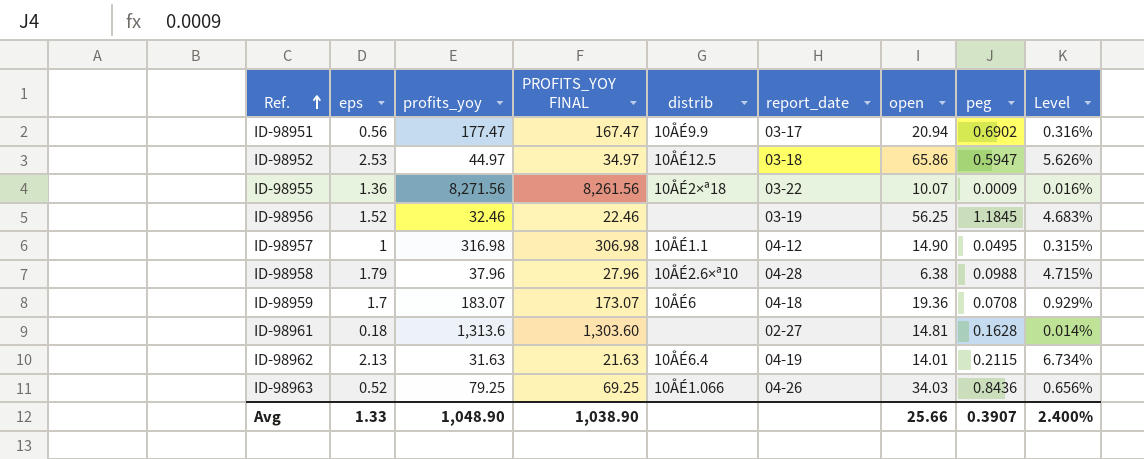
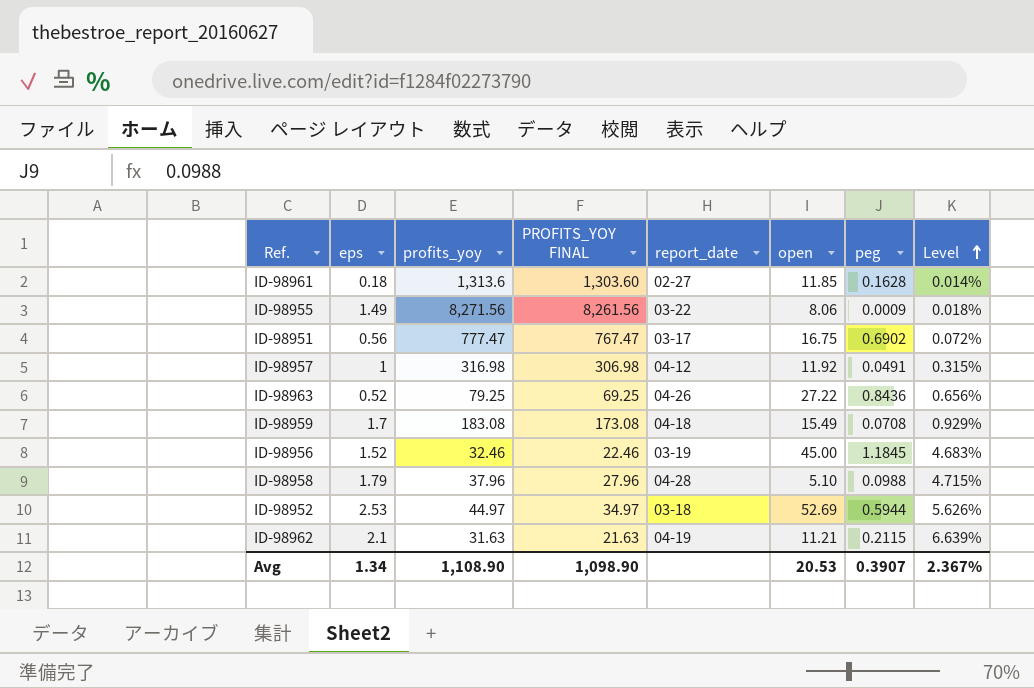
row order: Ref. ascending -> Level ascending
column distrib | position: 5 -> none
ID-98961 | open: 14.81 -> 11.85
ID-98955 | eps: 1.36 -> 1.49
ID-98955 | open: 10.07 -> 8.06
ID-98955 | Level: 0.016% -> 0.018%
ID-98951 | profits_yoy: 177.47 -> 777.47
ID-98951 | PROFITS_YOY FINAL: 167.47 -> 767.47
ID-98951 | open: 20.94 -> 16.75
ID-98951 | Level: 0.316% -> 0.072%
ID-98957 | open: 14.90 -> 11.92
ID-98957 | peg: 0.0495 -> 0.0491
ID-98963 | open: 34.03 -> 27.22
ID-98959 | profits_yoy: 183.07 -> 183.08
ID-98959 | PROFITS_YOY FINAL: 173.07 -> 173.08
ID-98959 | open: 19.36 -> 15.49
ID-98956 | open: 56.25 -> 45.00
ID-98958 | open: 6.38 -> 5.10
ID-98952 | open: 65.86 -> 52.69
ID-98952 | peg: 0.5947 -> 0.5944
ID-98962 | eps: 2.13 -> 2.1
ID-98962 | open: 14.01 -> 11.21
ID-98962 | Level: 6.734% -> 6.639%
Avg | eps: 1.33 -> 1.34
Avg | profits_yoy: 1,048.90 -> 1,108.90
Avg | PROFITS_YOY FINAL: 1,038.90 -> 1,098.90
Avg | open: 25.66 -> 20.53
Avg | Level: 2.400% -> 2.367%

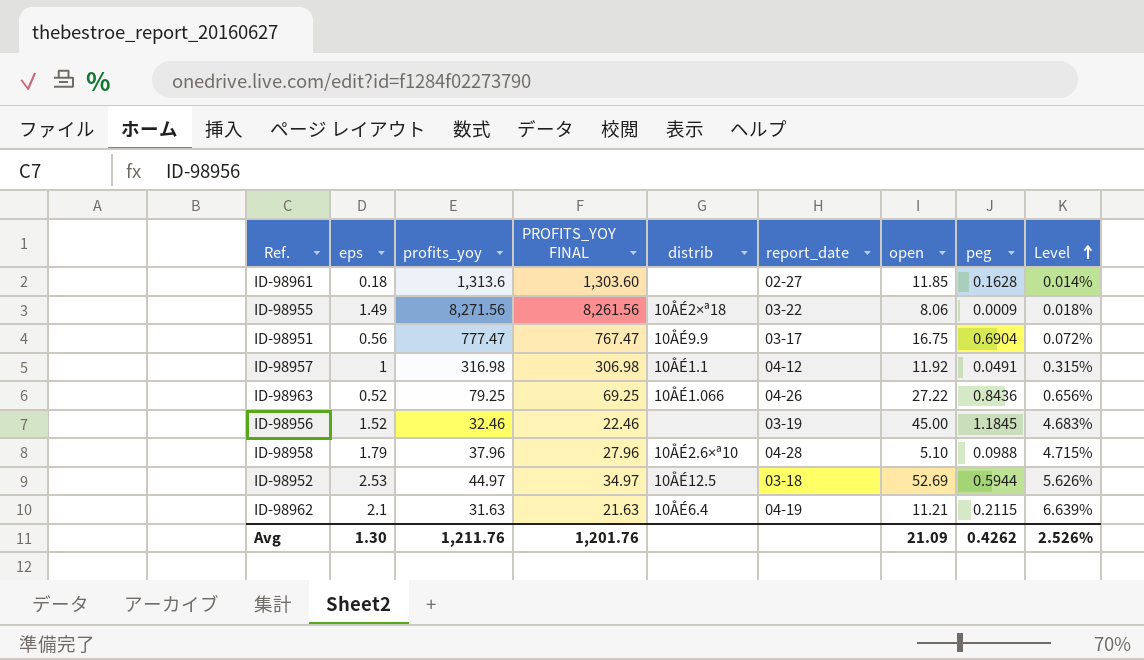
column distrib | position: none -> 5
row ID-98959: 1.7 | 183.08 | 173.08 | 04-18 | 15.49 | 0.0708 | 0.929% -> none
ID-98951 | peg: 0.6902 -> 0.6904
Avg | eps: 1.34 -> 1.30
Avg | profits_yoy: 1,108.90 -> 1,211.76
Avg | PROFITS_YOY FINAL: 1,098.90 -> 1,201.76
Avg | open: 20.53 -> 21.09
Avg | peg: 0.3907 -> 0.4262
Avg | Level: 2.367% -> 2.526%

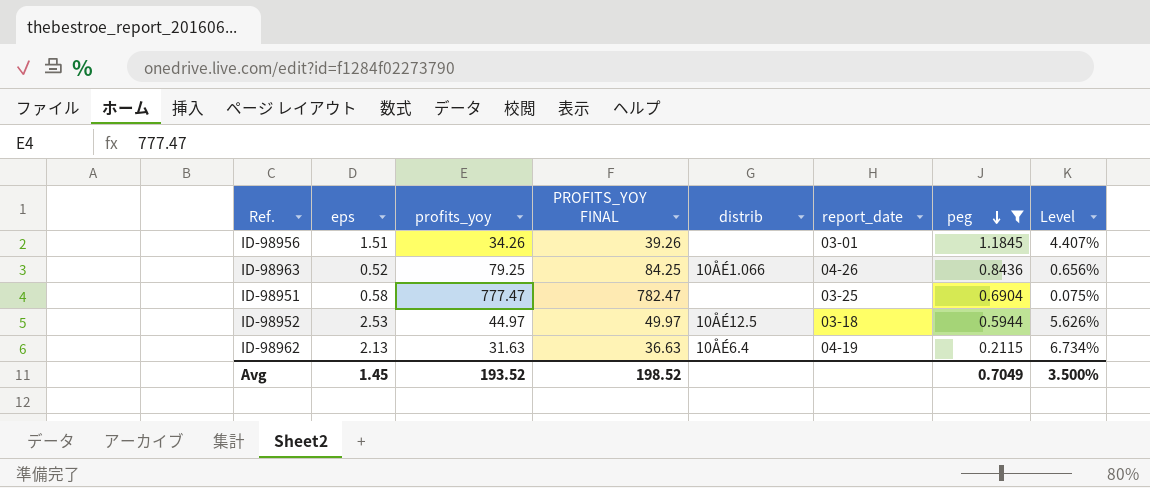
filter: none -> peg >= 0.2115
row order: Level ascending -> peg descending
column open | position: 7 -> none
column PROFITS_YOY FINAL | formula: [profits_yoy] - 10 -> [profits_yoy] + 5
ID-98956 | eps: 1.52 -> 1.51
ID-98956 | profits_yoy: 32.46 -> 34.26
ID-98956 | report_date: 03-19 -> 03-01
ID-98956 | Level: 4.683% -> 4.407%
ID-98951 | eps: 0.56 -> 0.58
ID-98951 | distrib: 10ÅÉ9.9 -> none
ID-98951 | report_date: 03-17 -> 03-25
ID-98951 | Level: 0.072% -> 0.075%
ID-98962 | eps: 2.1 -> 2.13
ID-98962 | Level: 6.639% -> 6.734%
Avg | eps: 1.30 -> 1.45
Avg | profits_yoy: 1,211.76 -> 193.52
Avg | PROFITS_YOY FINAL: 1,201.76 -> 198.52
Avg | peg: 0.4262 -> 0.7049
Avg | Level: 2.526% -> 3.500%

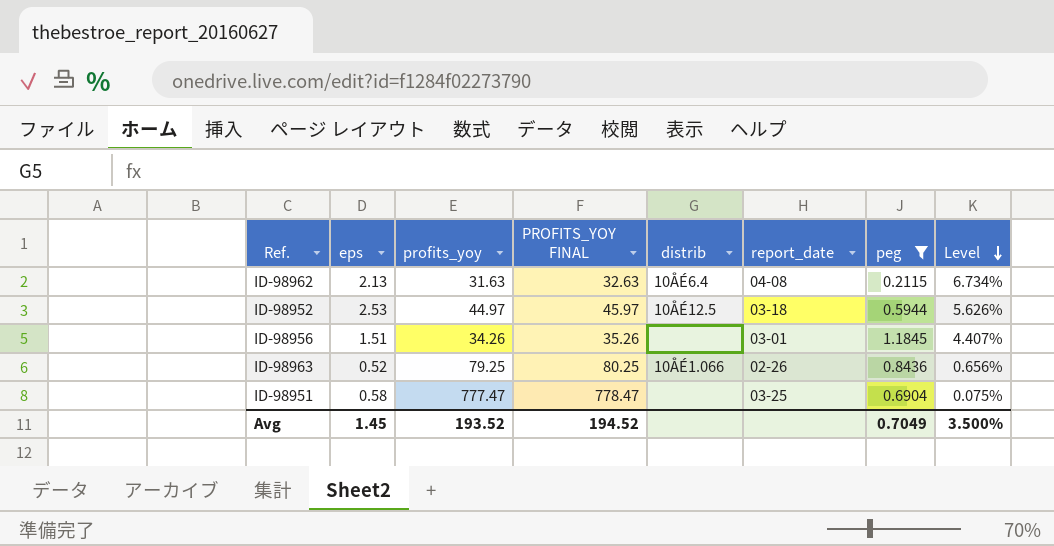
row order: peg descending -> Level descending
column PROFITS_YOY FINAL | formula: [profits_yoy] + 5 -> [profits_yoy] + 1
ID-98962 | report_date: 04-19 -> 04-08
ID-98963 | report_date: 04-26 -> 02-26
Avg | PROFITS_YOY FINAL: 198.52 -> 194.52

